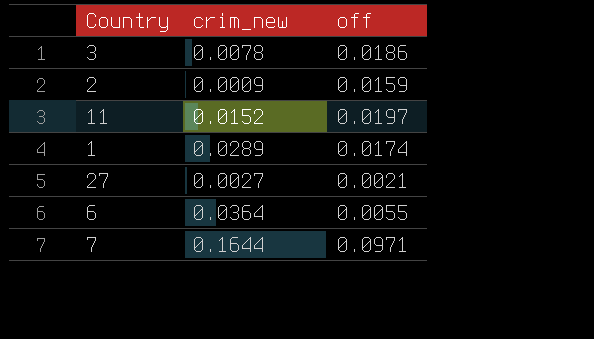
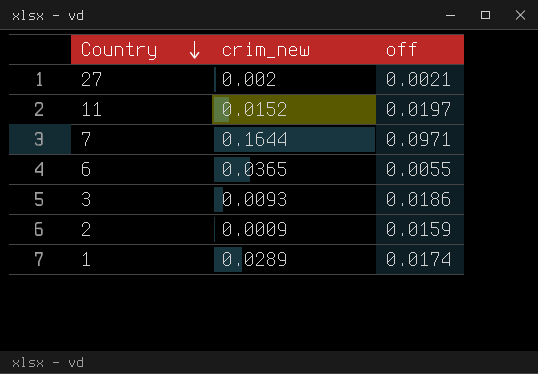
row order: none -> Country descending
27 | crim_new: 0.0027 -> 0.002
6 | crim_new: 0.0364 -> 0.0365
3 | crim_new: 0.0078 -> 0.0093

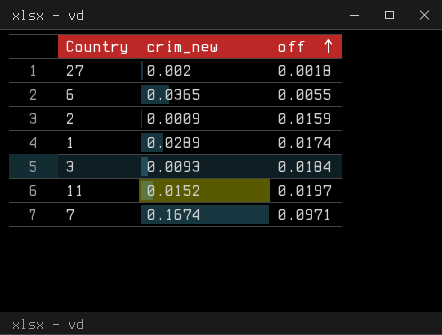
row order: Country descending -> off ascending
27 | off: 0.0021 -> 0.0018
3 | off: 0.0186 -> 0.0184
7 | crim_new: 0.1644 -> 0.1674

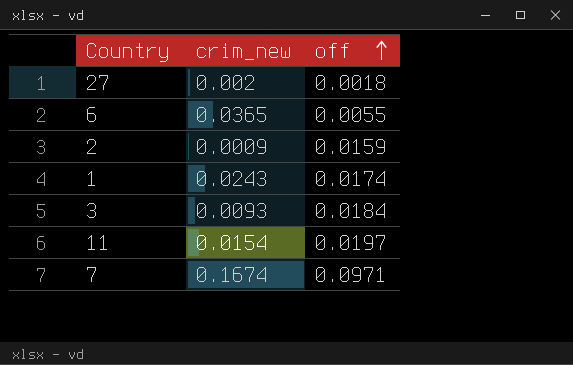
1 | crim_new: 0.0289 -> 0.0243
11 | crim_new: 0.0152 -> 0.0154

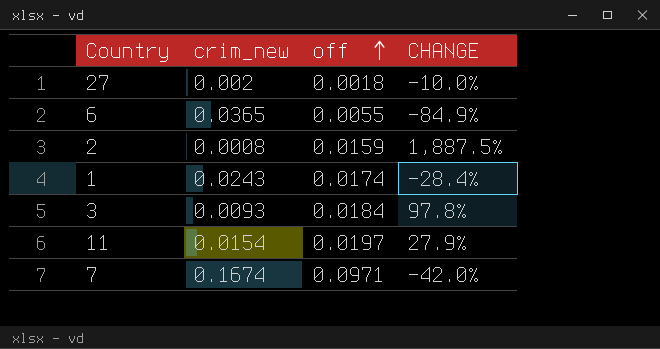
column CHANGE | formula: none -> ([off] - [crim_new]) / [crim_new]
2 | crim_new: 0.0009 -> 0.0008

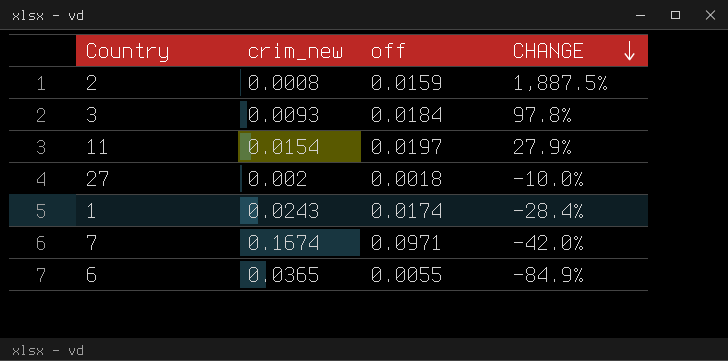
row order: off ascending -> CHANGE descending

